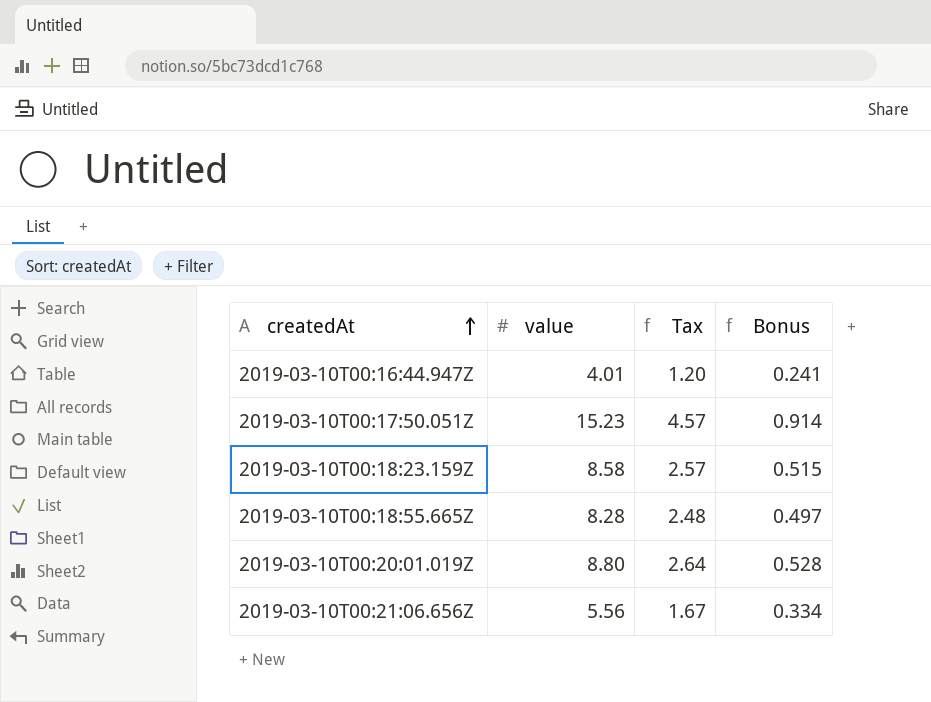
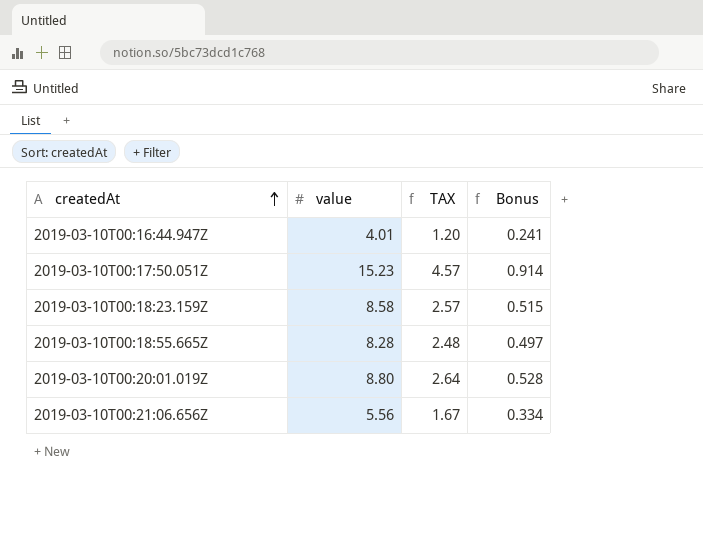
column name: Tax -> TAX

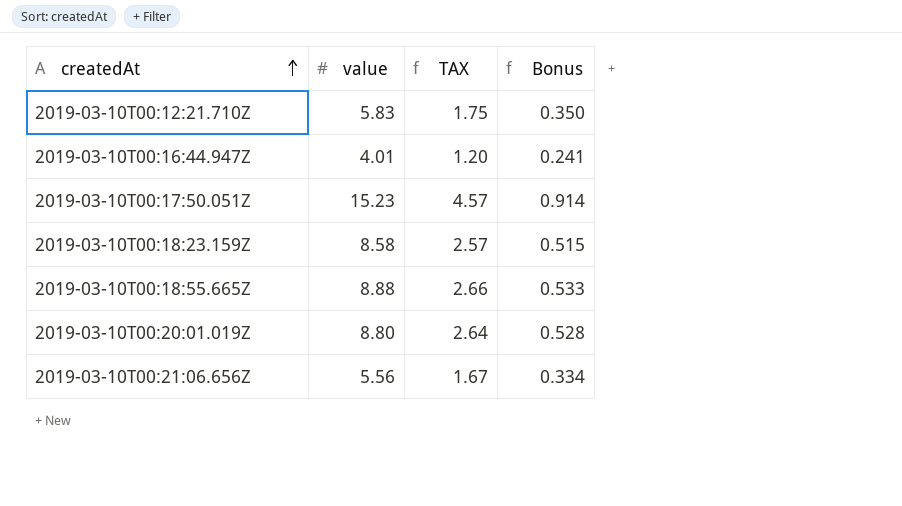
row 2019-03-10T00:12:21.710Z: none -> 5.83 | 1.75 | 0.350
2019-03-10T00:18:55.665Z | value: 8.28 -> 8.88
2019-03-10T00:18:55.665Z | TAX: 2.48 -> 2.66
2019-03-10T00:18:55.665Z | Bonus: 0.497 -> 0.533

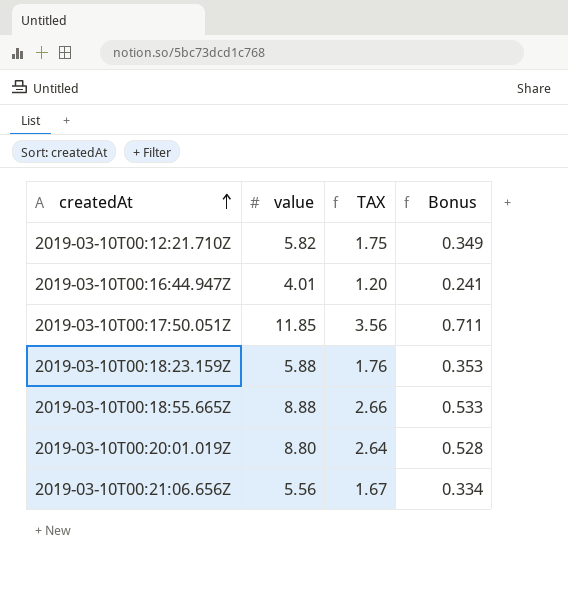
2019-03-10T00:12:21.710Z | value: 5.83 -> 5.82
2019-03-10T00:12:21.710Z | Bonus: 0.350 -> 0.349
2019-03-10T00:17:50.051Z | value: 15.23 -> 11.85
2019-03-10T00:17:50.051Z | TAX: 4.57 -> 3.56
2019-03-10T00:17:50.051Z | Bonus: 0.914 -> 0.711
2019-03-10T00:18:23.159Z | value: 8.58 -> 5.88
2019-03-10T00:18:23.159Z | TAX: 2.57 -> 1.76
2019-03-10T00:18:23.159Z | Bonus: 0.515 -> 0.353

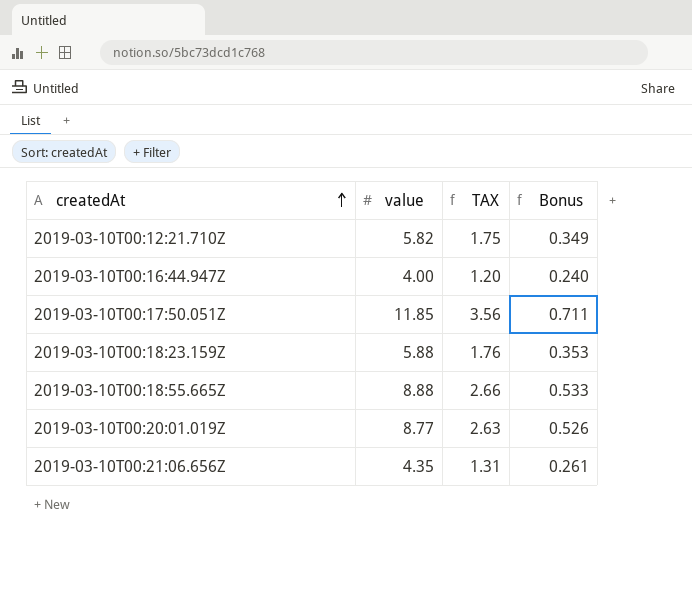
2019-03-10T00:16:44.947Z | value: 4.01 -> 4.00
2019-03-10T00:16:44.947Z | Bonus: 0.241 -> 0.240
2019-03-10T00:20:01.019Z | value: 8.80 -> 8.77
2019-03-10T00:20:01.019Z | TAX: 2.64 -> 2.63
2019-03-10T00:20:01.019Z | Bonus: 0.528 -> 0.526
2019-03-10T00:21:06.656Z | value: 5.56 -> 4.35
2019-03-10T00:21:06.656Z | TAX: 1.67 -> 1.31
2019-03-10T00:21:06.656Z | Bonus: 0.334 -> 0.261

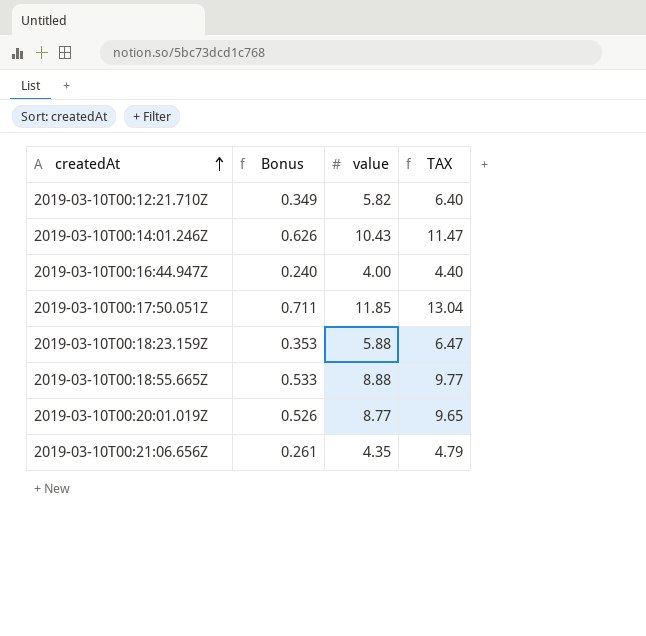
column Bonus | position: 4 -> 2
column TAX | formula: [value] * 0.3 -> [value] * 1.1
row 2019-03-10T00:14:01.246Z: none -> 0.626 | 10.43 | 11.47

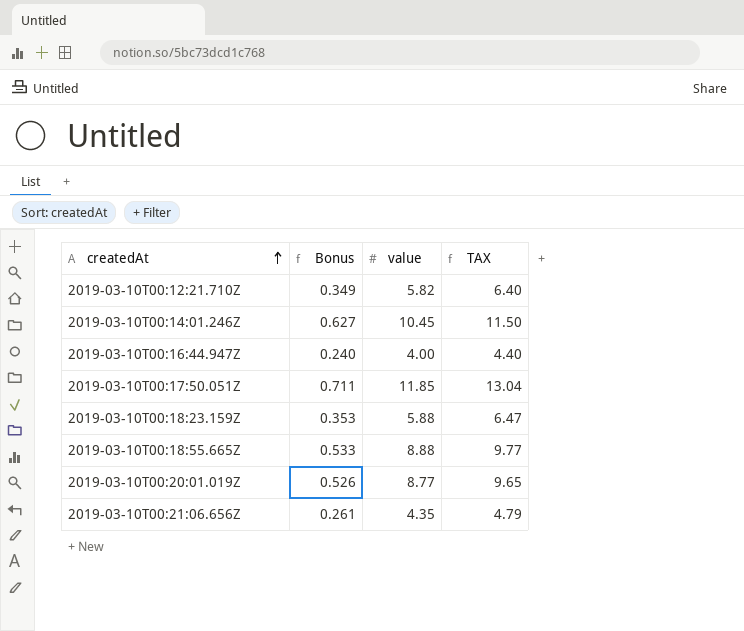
2019-03-10T00:14:01.246Z | Bonus: 0.626 -> 0.627
2019-03-10T00:14:01.246Z | value: 10.43 -> 10.45
2019-03-10T00:14:01.246Z | TAX: 11.47 -> 11.50

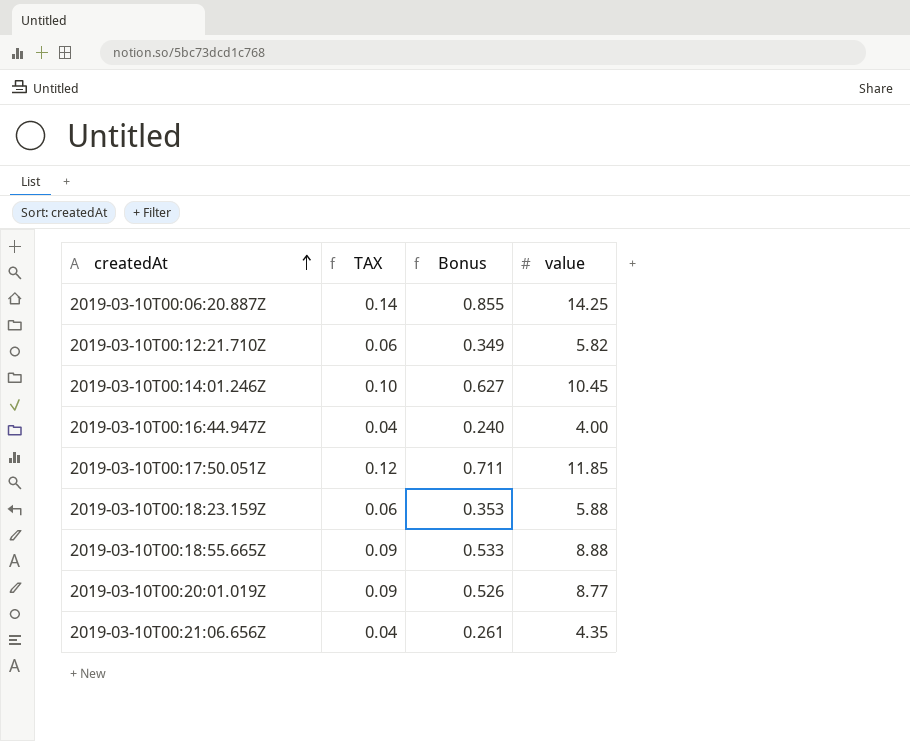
column TAX | formula: [value] * 1.1 -> [value] * 0.01
column TAX | position: 4 -> 2
row 2019-03-10T00:06:20.887Z: none -> 0.14 | 0.855 | 14.25

